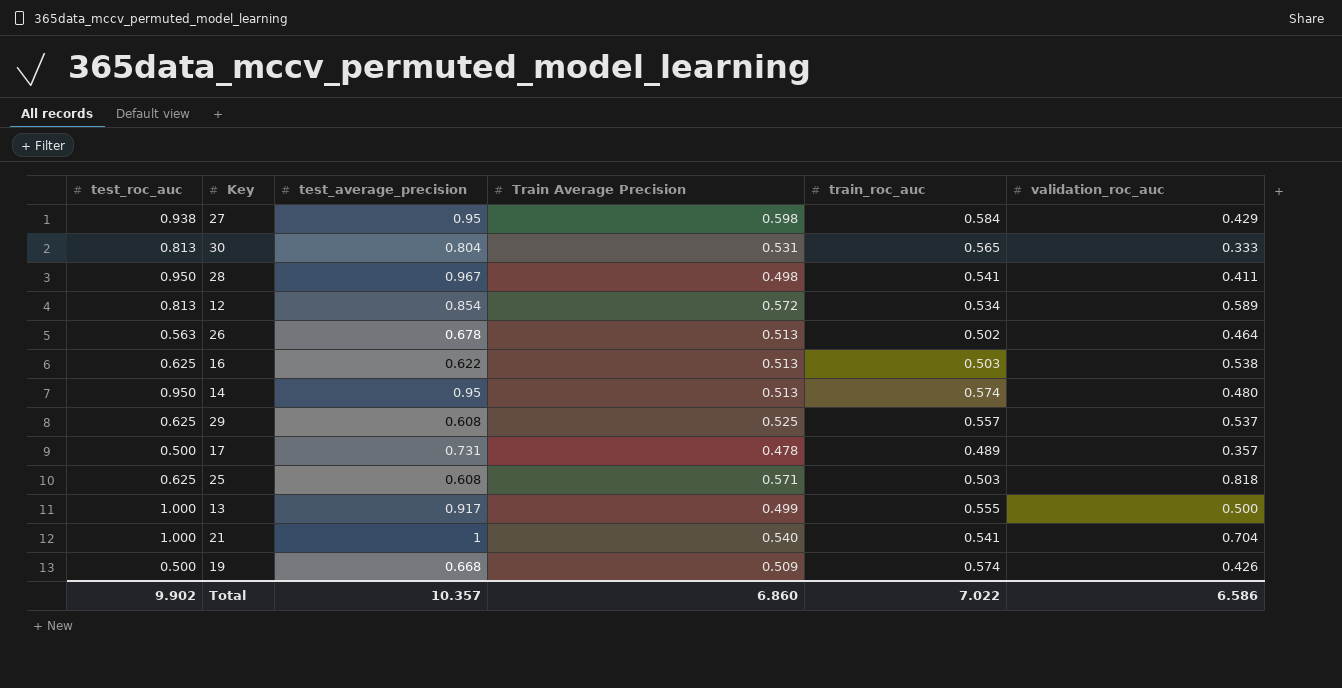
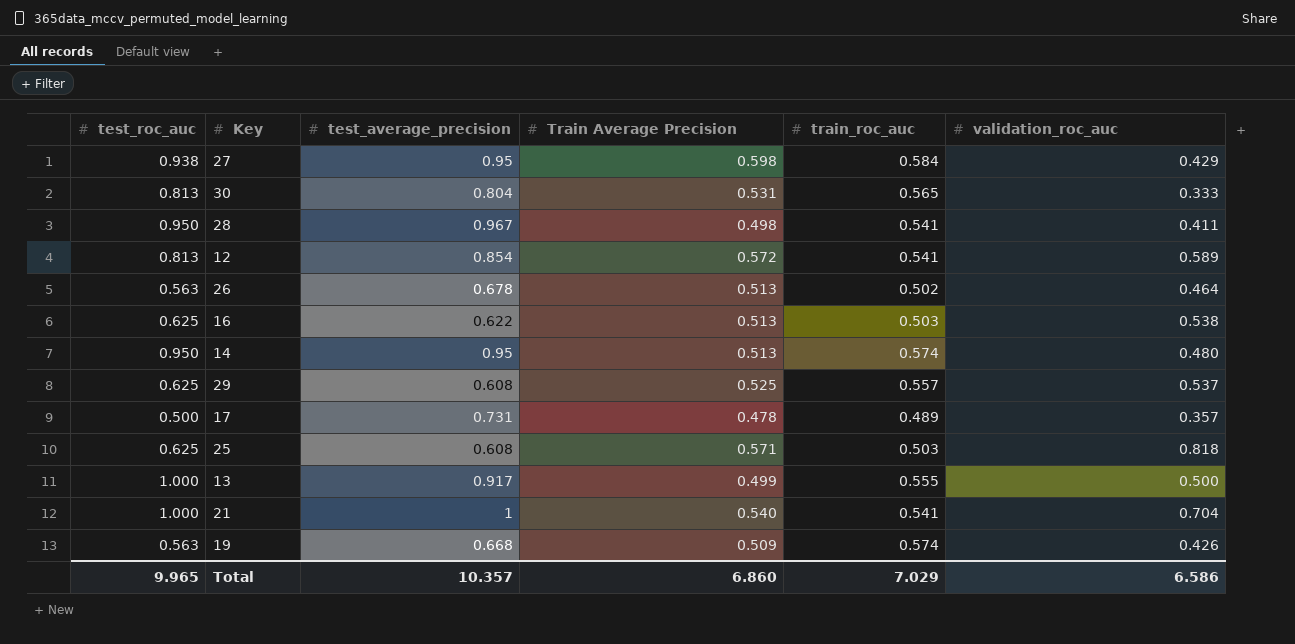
12 | train_roc_auc: 0.534 -> 0.541
19 | test_roc_auc: 0.500 -> 0.563
Total | test_roc_auc: 9.902 -> 9.965
Total | train_roc_auc: 7.022 -> 7.029

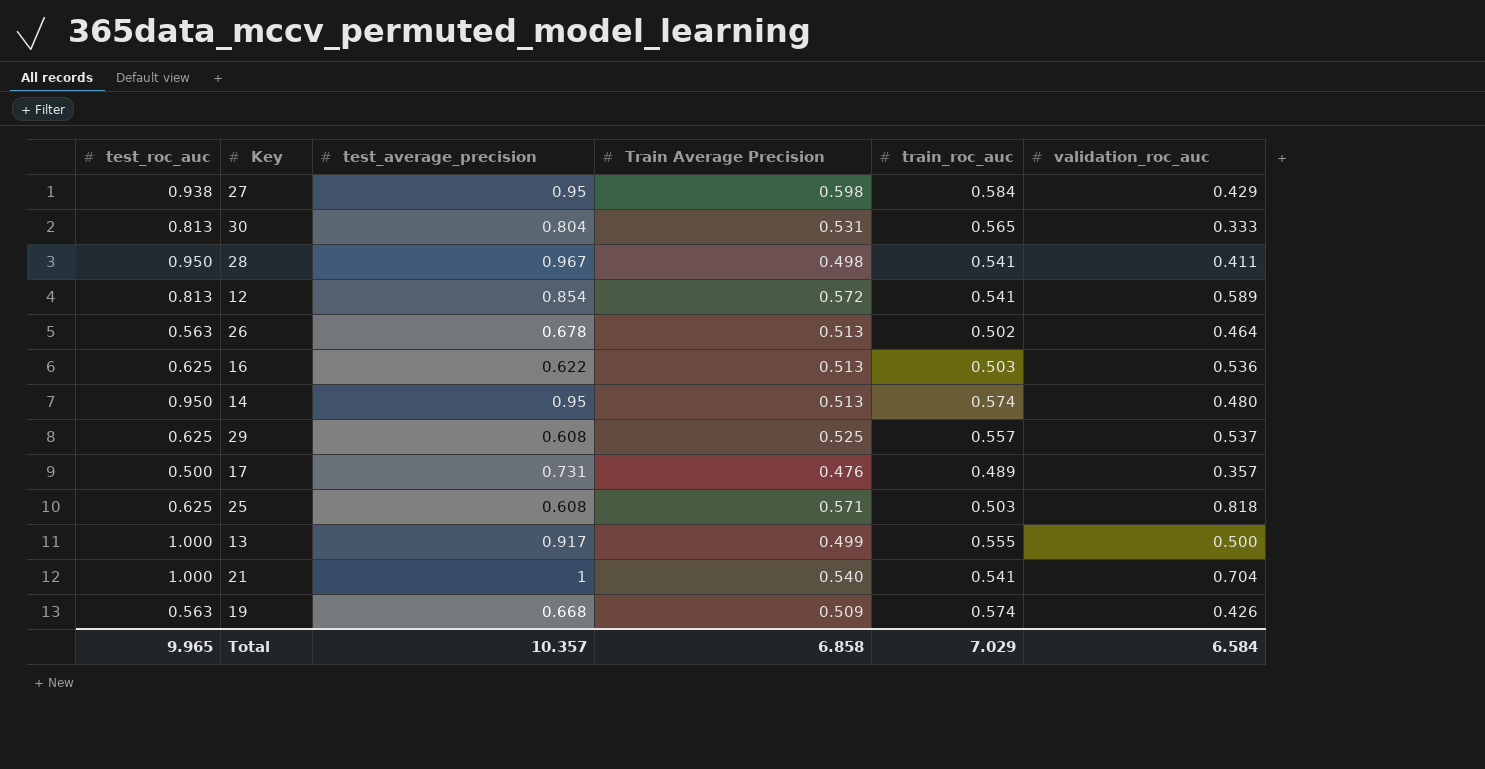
16 | validation_roc_auc: 0.538 -> 0.536
17 | Train Average Precision: 0.478 -> 0.476
Total | Train Average Precision: 6.860 -> 6.858
Total | validation_roc_auc: 6.586 -> 6.584

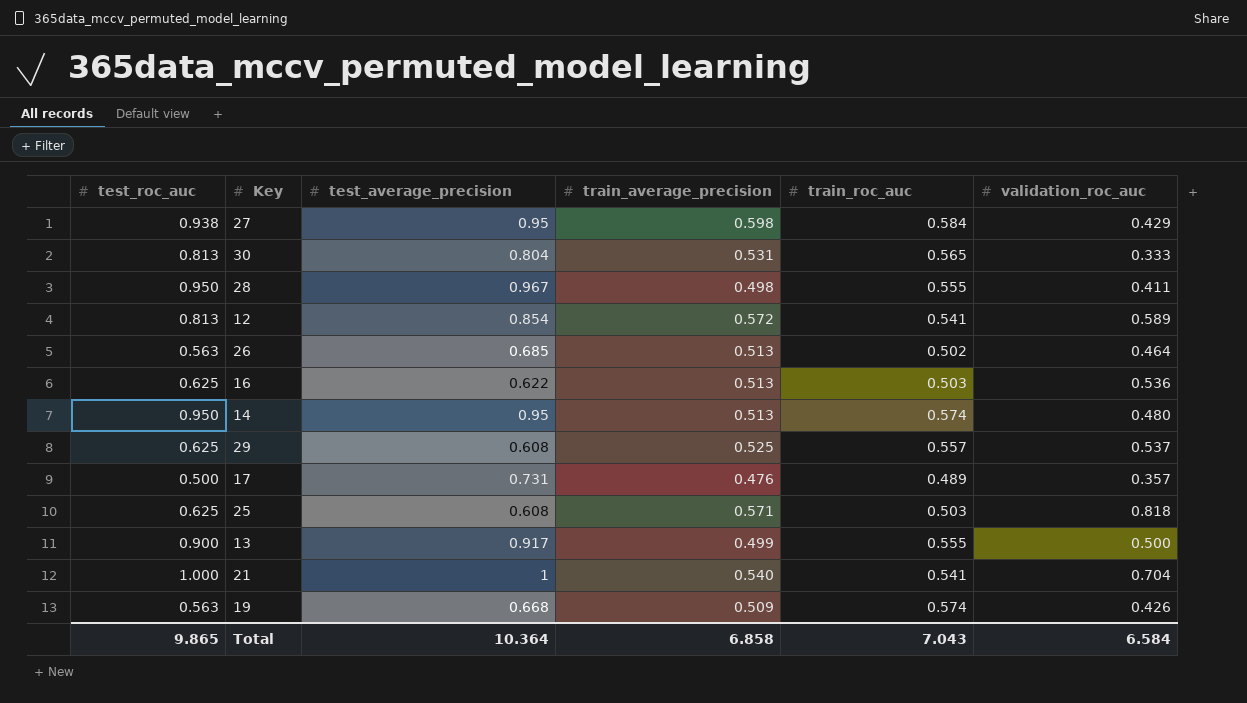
column name: Train Average Precision -> train_average_precision
28 | train_roc_auc: 0.541 -> 0.555
26 | test_average_precision: 0.678 -> 0.685
13 | test_roc_auc: 1.000 -> 0.900
Total | test_roc_auc: 9.965 -> 9.865
Total | test_average_precision: 10.357 -> 10.364
Total | train_roc_auc: 7.029 -> 7.043

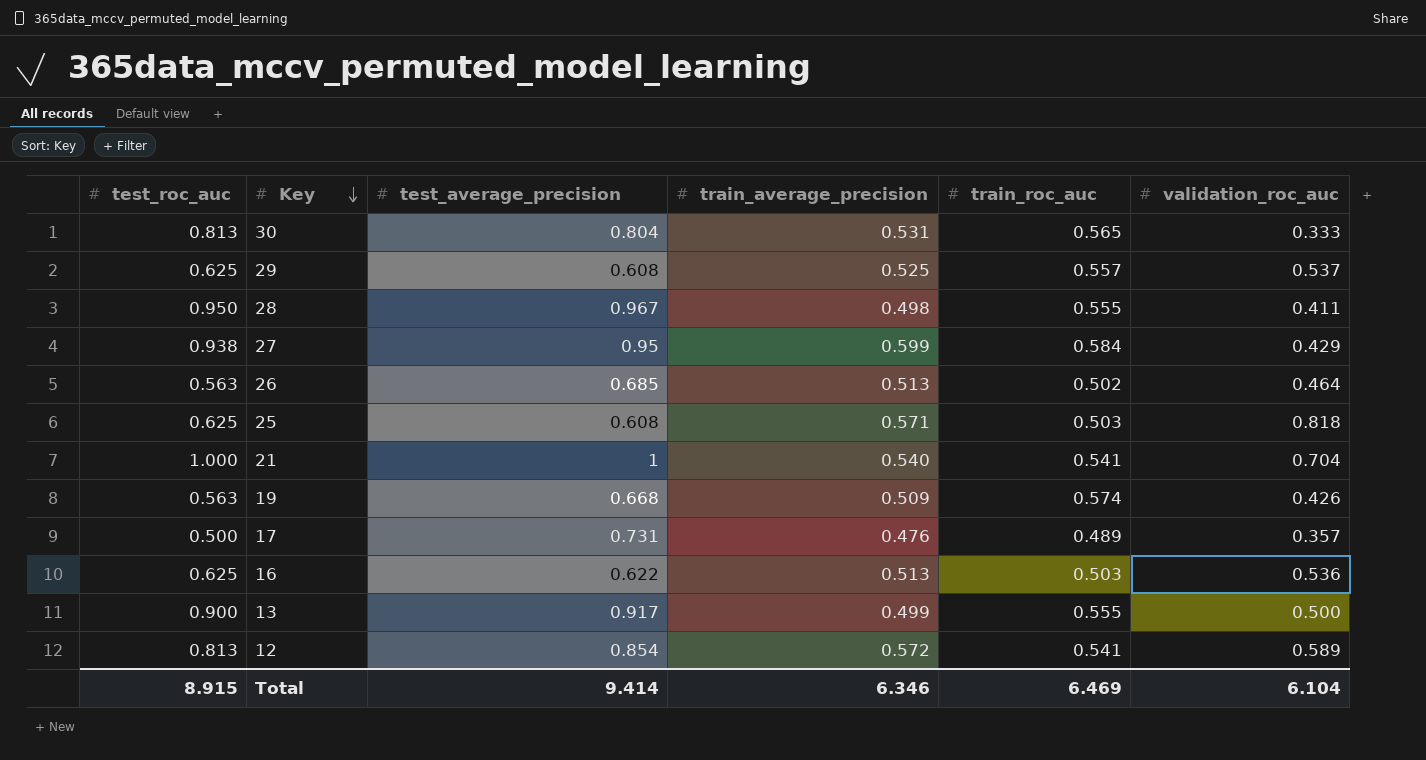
row order: none -> Key descending
row 14: 0.950 | 0.95 | 0.513 | 0.574 | 0.480 -> none
27 | train_average_precision: 0.598 -> 0.599
Total | test_roc_auc: 9.865 -> 8.915
Total | test_average_precision: 10.364 -> 9.414
Total | train_average_precision: 6.858 -> 6.346
Total | train_roc_auc: 7.043 -> 6.469
Total | validation_roc_auc: 6.584 -> 6.104

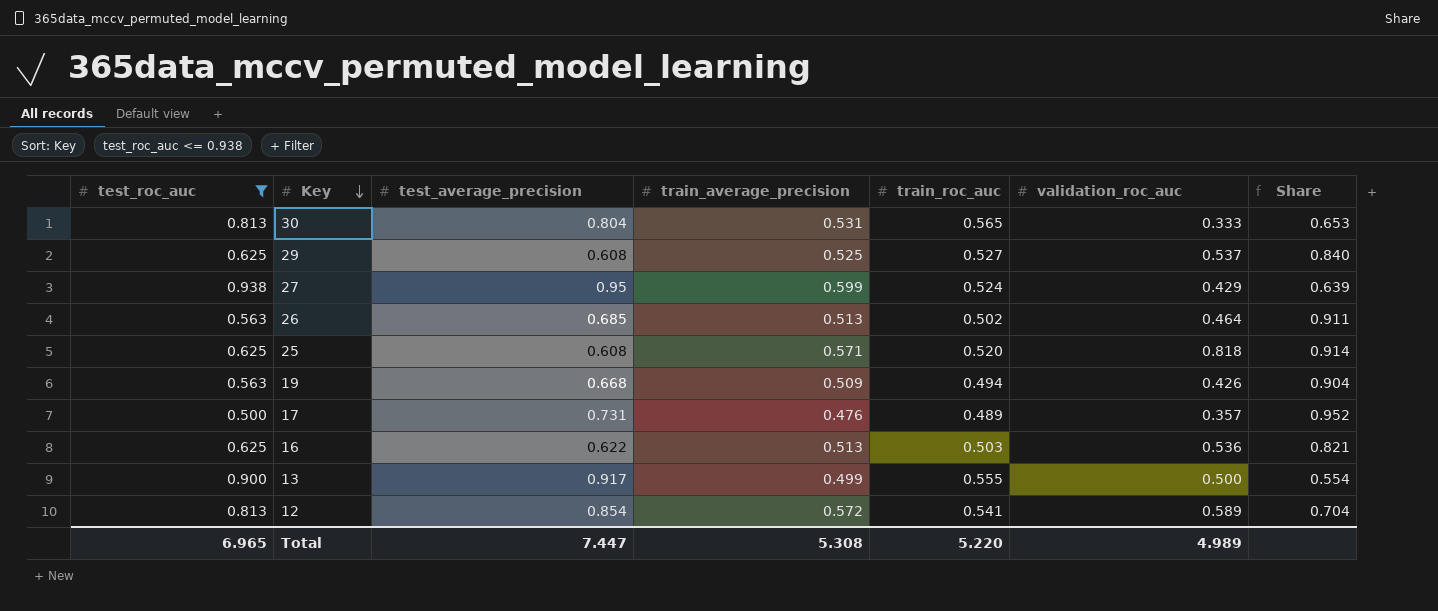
filter: none -> test_roc_auc <= 0.938
column Share | formula: none -> [train_average_precision] / [test_roc_auc]
29 | train_roc_auc: 0.557 -> 0.527
27 | train_roc_auc: 0.584 -> 0.524
25 | train_roc_auc: 0.503 -> 0.520
19 | train_roc_auc: 0.574 -> 0.494
Total | test_roc_auc: 8.915 -> 6.965
Total | test_average_precision: 9.414 -> 7.447
Total | train_average_precision: 6.346 -> 5.308
Total | train_roc_auc: 6.469 -> 5.220
Total | validation_roc_auc: 6.104 -> 4.989

